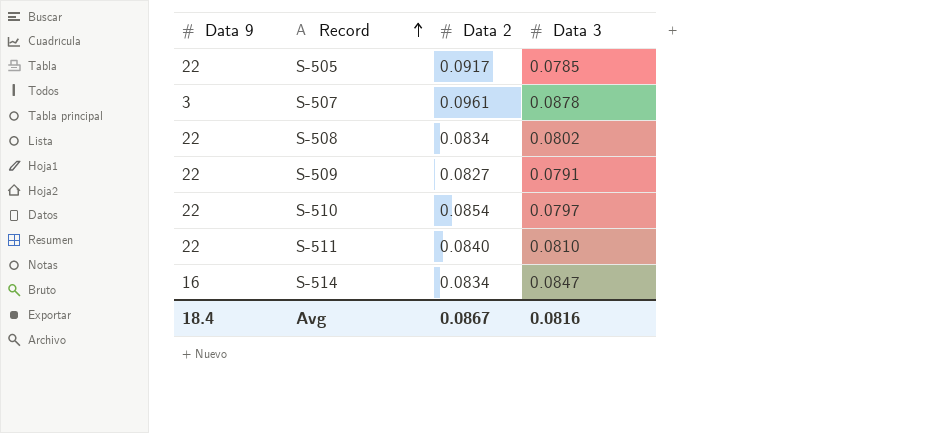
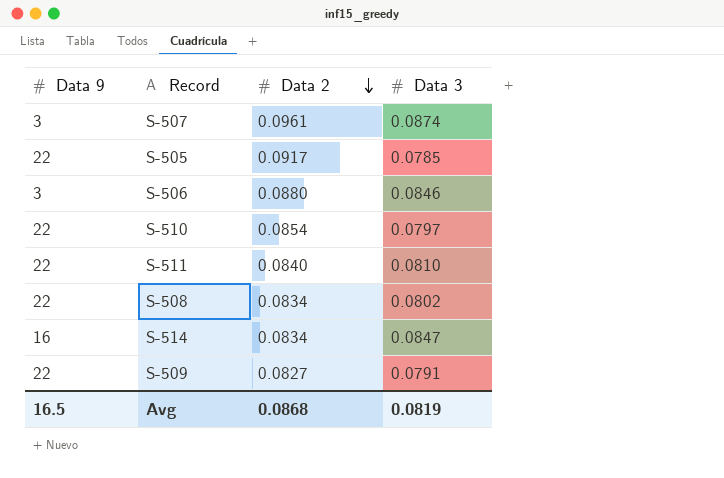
row order: Record ascending -> Data 2 descending
S-507 | Data 3: 0.0878 -> 0.0874
row S-506: none -> 3 | 0.0880 | 0.0846
Avg | Data 9: 18.4 -> 16.5
Avg | Data 2: 0.0867 -> 0.0868
Avg | Data 3: 0.0816 -> 0.0819

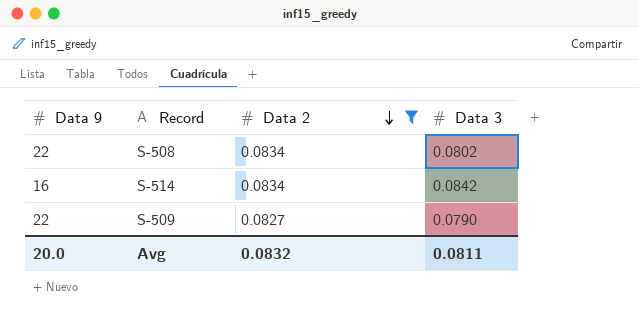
filter: none -> Data 2 <= 0.0834
S-514 | Data 3: 0.0847 -> 0.0842
S-509 | Data 3: 0.0791 -> 0.0790
Avg | Data 9: 16.5 -> 20.0
Avg | Data 2: 0.0868 -> 0.0832
Avg | Data 3: 0.0819 -> 0.0811

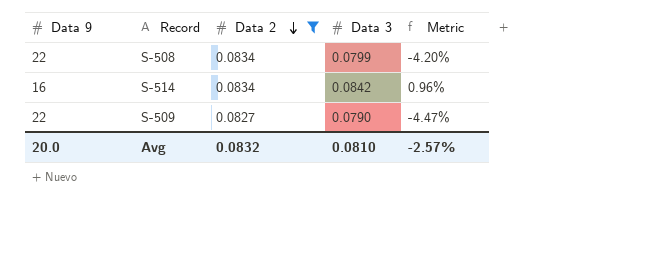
column Metric | formula: none -> ([Data 3] - [Data 2]) / [Data 2]
S-508 | Data 3: 0.0802 -> 0.0799
Avg | Data 3: 0.0811 -> 0.0810

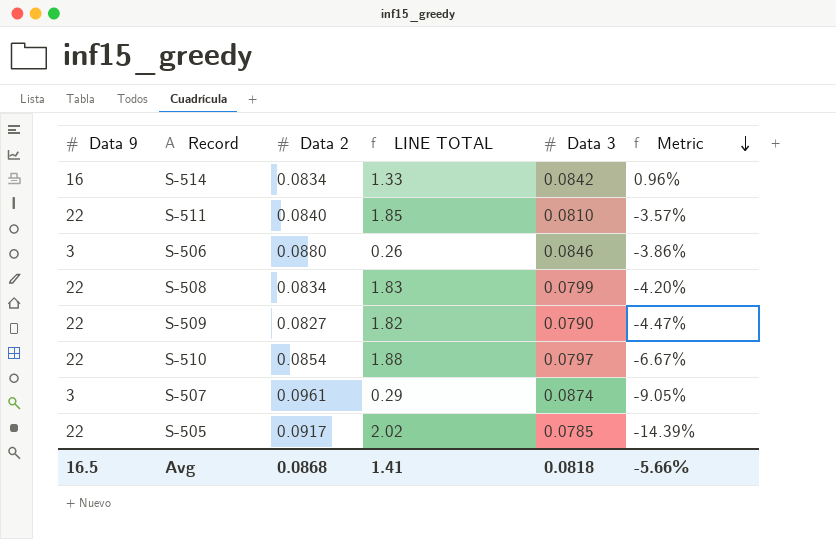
filter: Data 2 <= 0.0834 -> none
row order: Data 2 descending -> Metric descending
column LINE TOTAL | formula: none -> [Data 9] * [Data 2]
Avg | Data 9: 20.0 -> 16.5
Avg | Data 2: 0.0832 -> 0.0868
Avg | Data 3: 0.0810 -> 0.0818
Avg | Metric: -2.57% -> -5.66%

